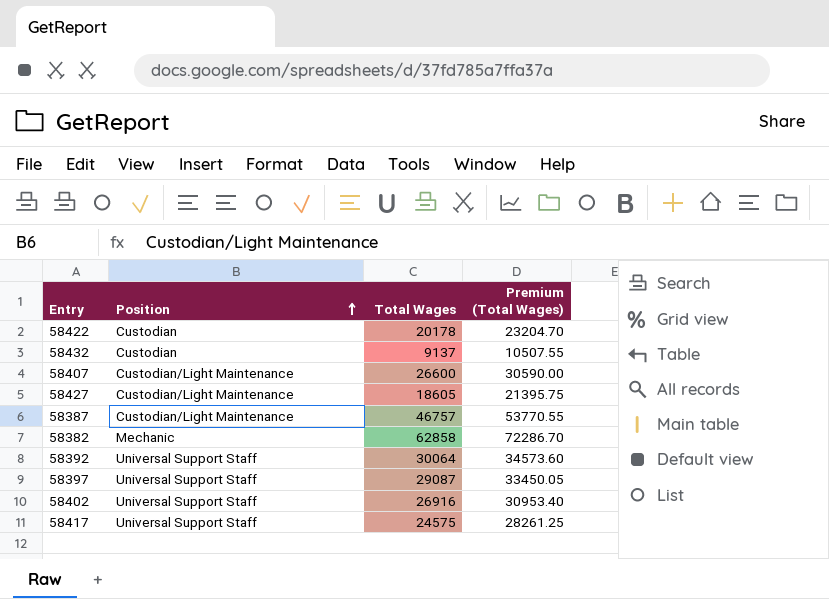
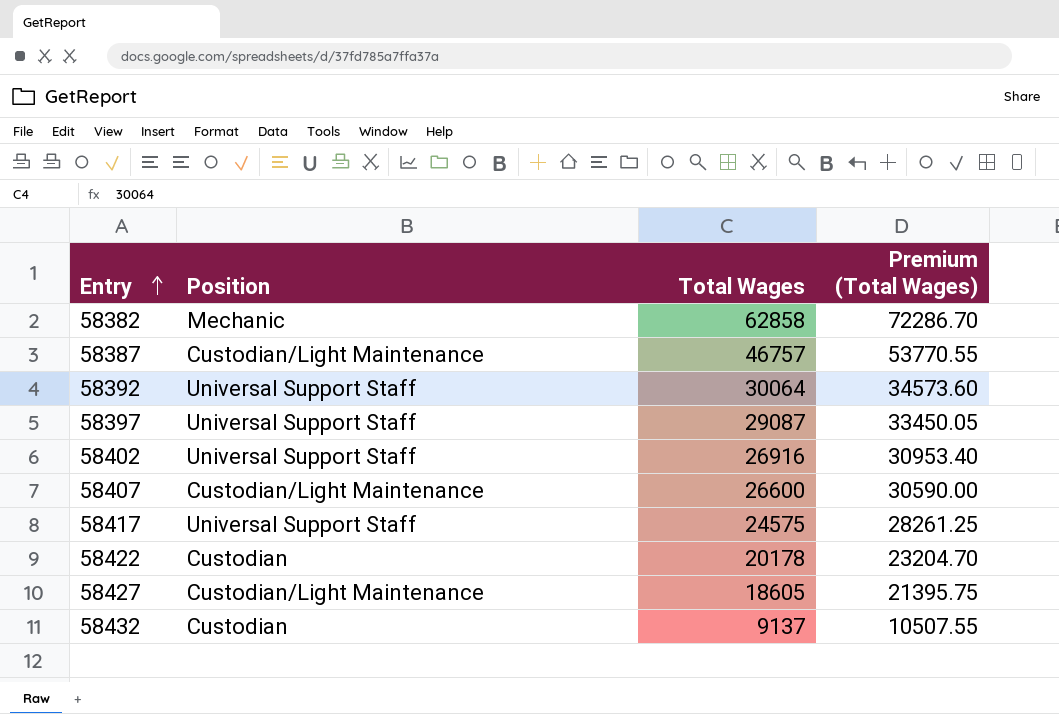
row order: Position ascending -> Entry ascending

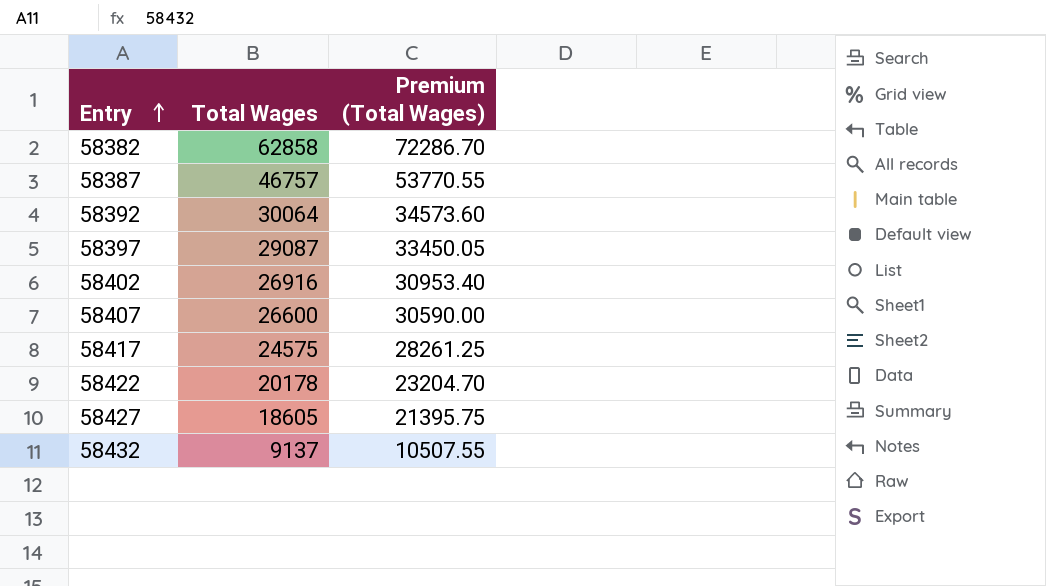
column Position | position: 2 -> none

